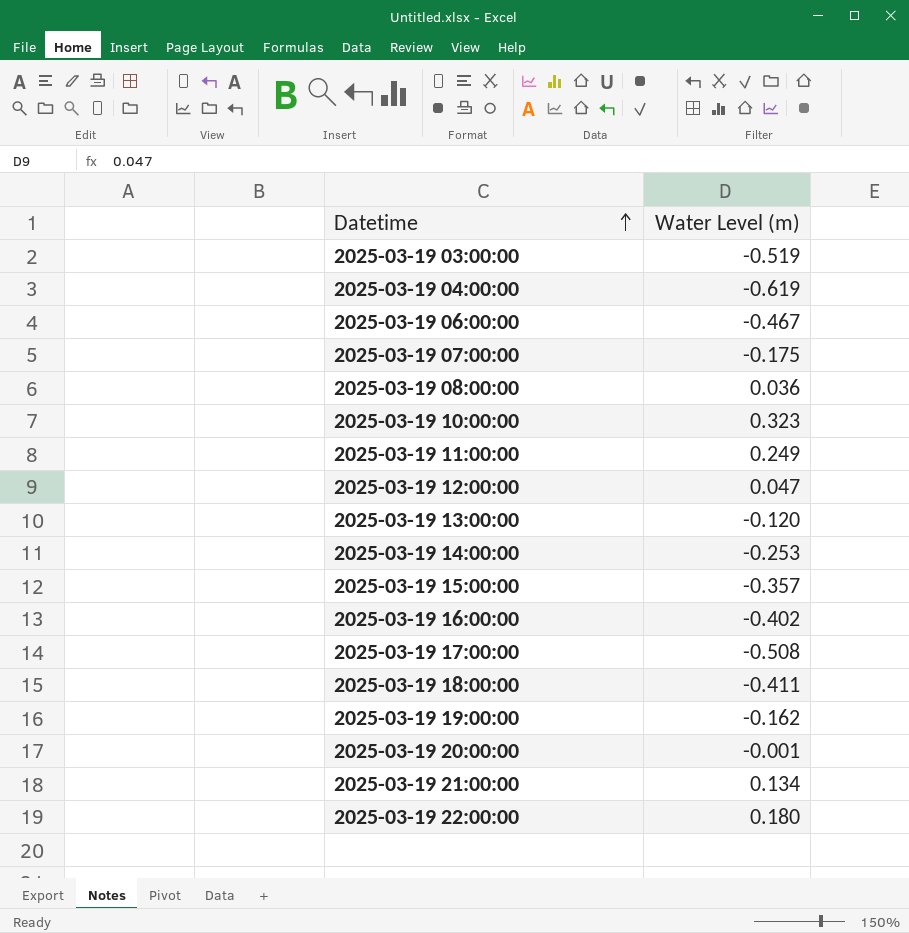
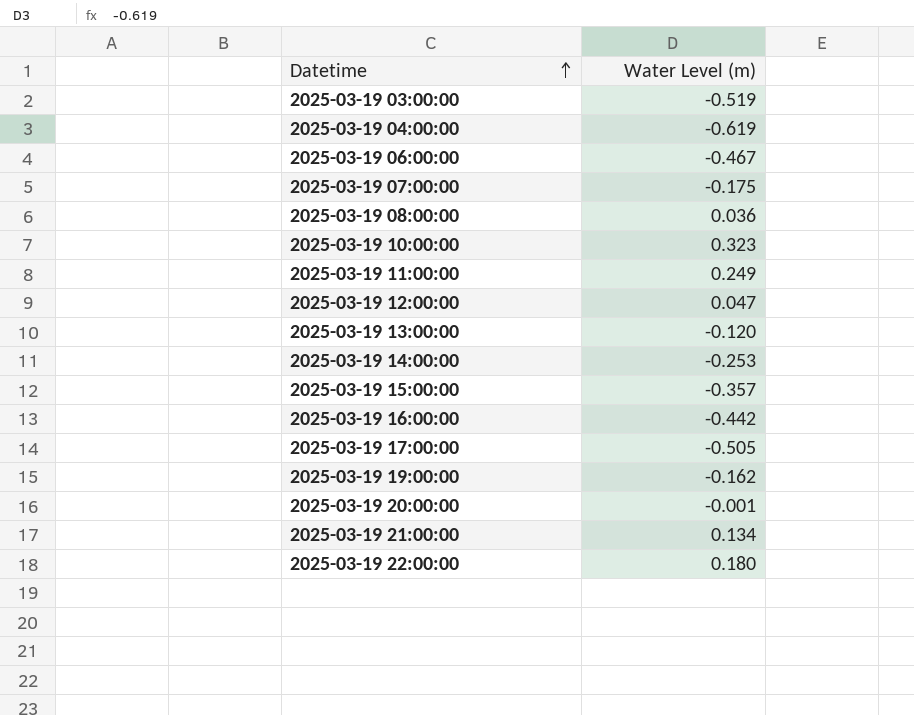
row 2025-03-19 18:00:00: -0.411 -> none
2025-03-19 16:00:00 | Water Level (m): -0.402 -> -0.442
2025-03-19 17:00:00 | Water Level (m): -0.508 -> -0.505

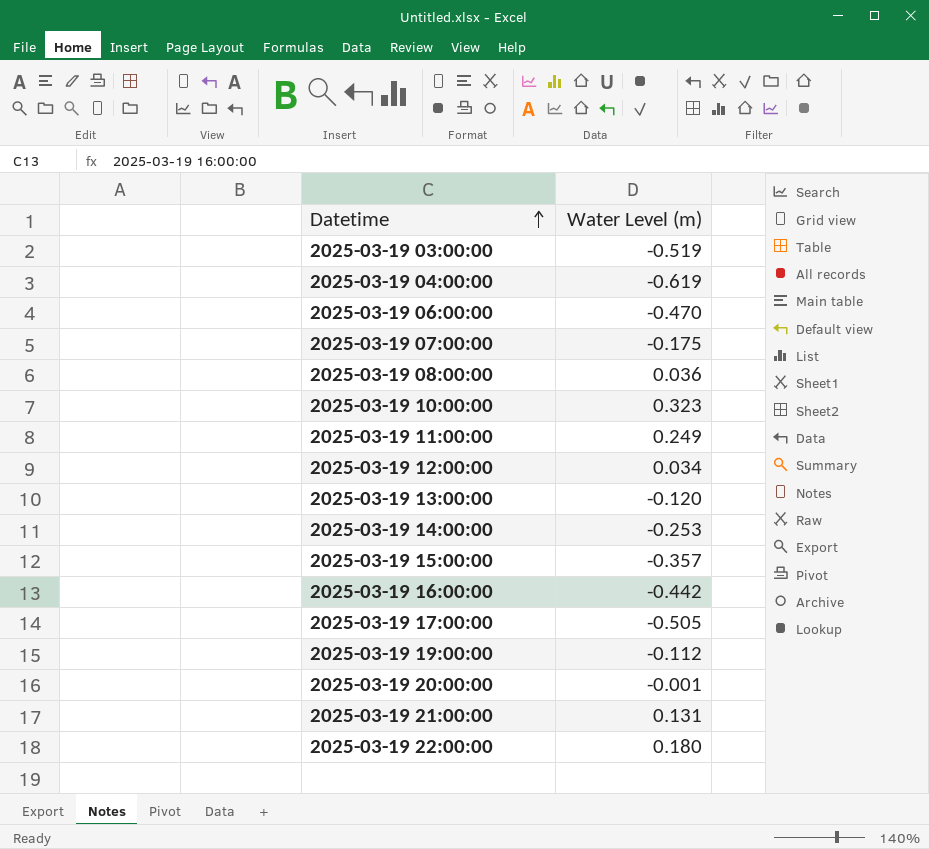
2025-03-19 06:00:00 | Water Level (m): -0.467 -> -0.470
2025-03-19 12:00:00 | Water Level (m): 0.047 -> 0.034
2025-03-19 19:00:00 | Water Level (m): -0.162 -> -0.112
2025-03-19 21:00:00 | Water Level (m): 0.134 -> 0.131

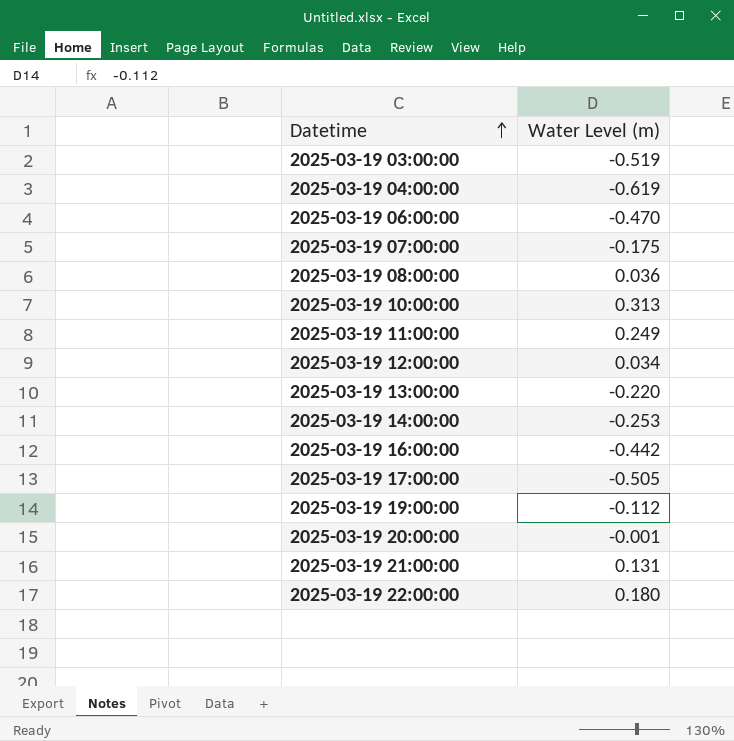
row 2025-03-19 15:00:00: -0.357 -> none
2025-03-19 10:00:00 | Water Level (m): 0.323 -> 0.313
2025-03-19 13:00:00 | Water Level (m): -0.120 -> -0.220

